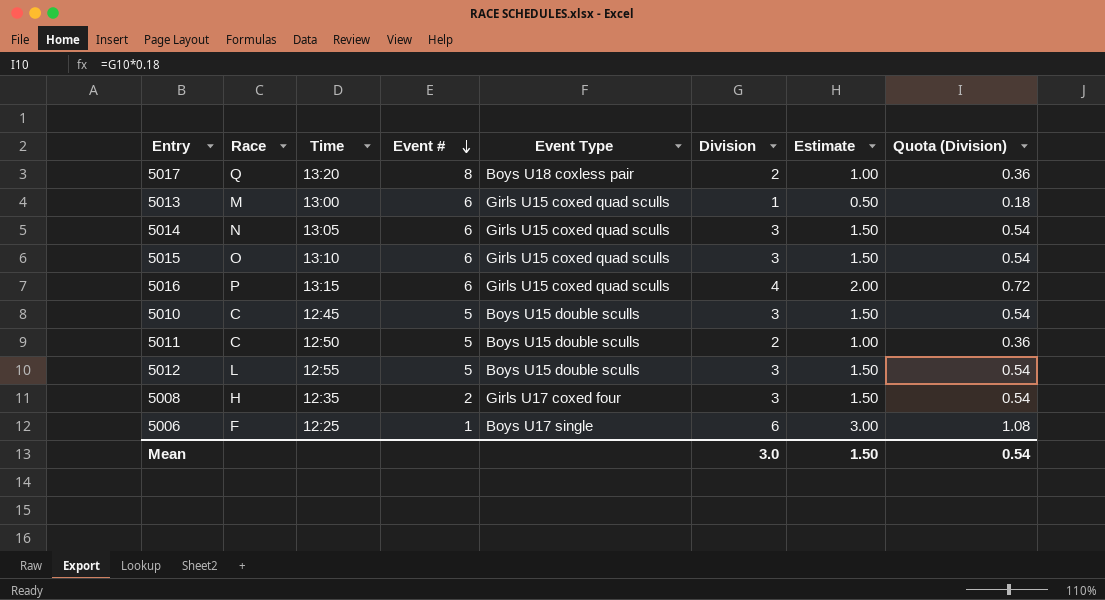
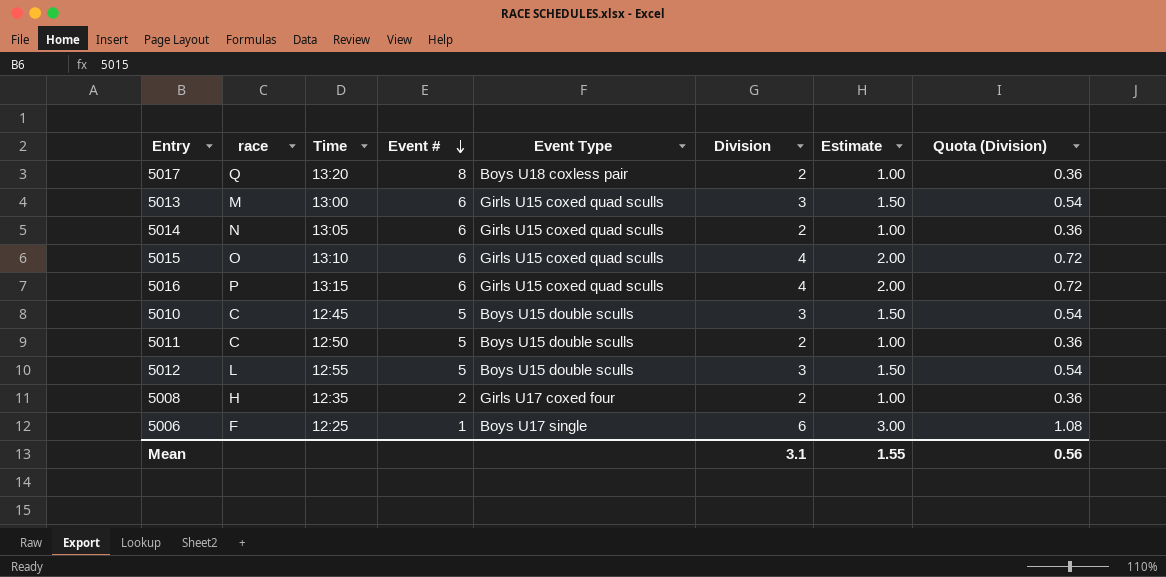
column name: Race -> race
5013 | Division: 1 -> 3
5013 | Estimate: 0.50 -> 1.50
5013 | Quota (Division): 0.18 -> 0.54
5014 | Division: 3 -> 2
5014 | Estimate: 1.50 -> 1.00
5014 | Quota (Division): 0.54 -> 0.36
5015 | Division: 3 -> 4
5015 | Estimate: 1.50 -> 2.00
5015 | Quota (Division): 0.54 -> 0.72
5008 | Division: 3 -> 2
5008 | Estimate: 1.50 -> 1.00
5008 | Quota (Division): 0.54 -> 0.36
Mean | Division: 3.0 -> 3.1
Mean | Estimate: 1.50 -> 1.55
Mean | Quota (Division): 0.54 -> 0.56

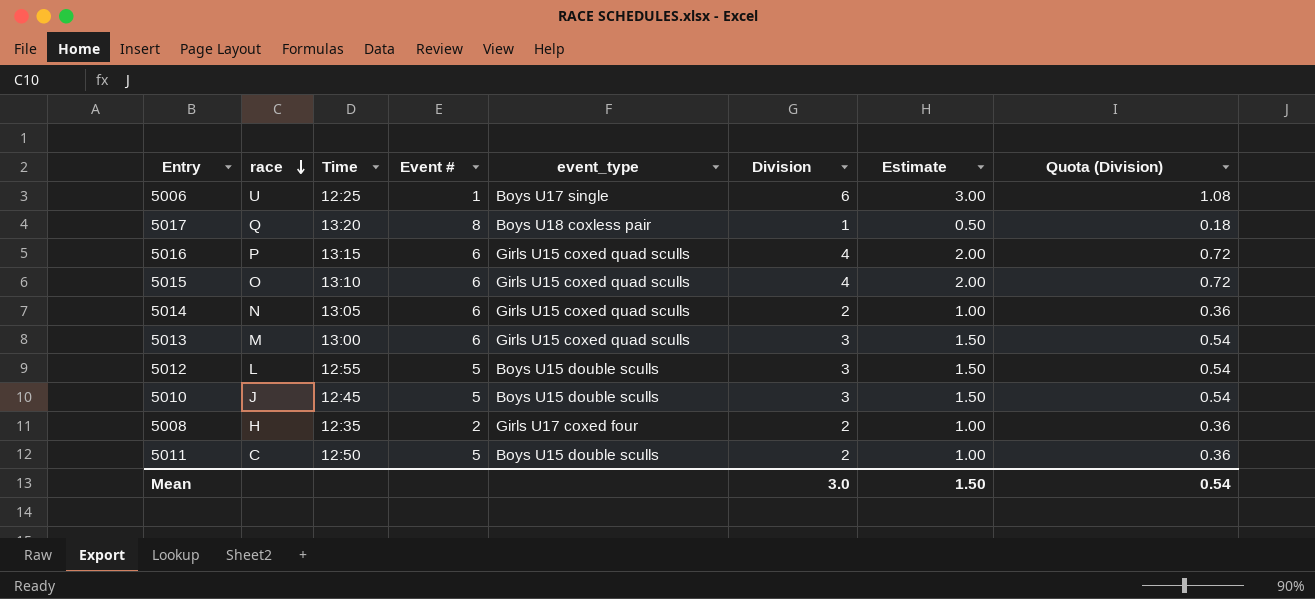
row order: Event # descending -> race descending
column name: Event Type -> event_type
5006 | race: F -> U
5017 | Division: 2 -> 1
5017 | Estimate: 1.00 -> 0.50
5017 | Quota (Division): 0.36 -> 0.18
5010 | race: C -> J
Mean | Division: 3.1 -> 3.0
Mean | Estimate: 1.55 -> 1.50
Mean | Quota (Division): 0.56 -> 0.54

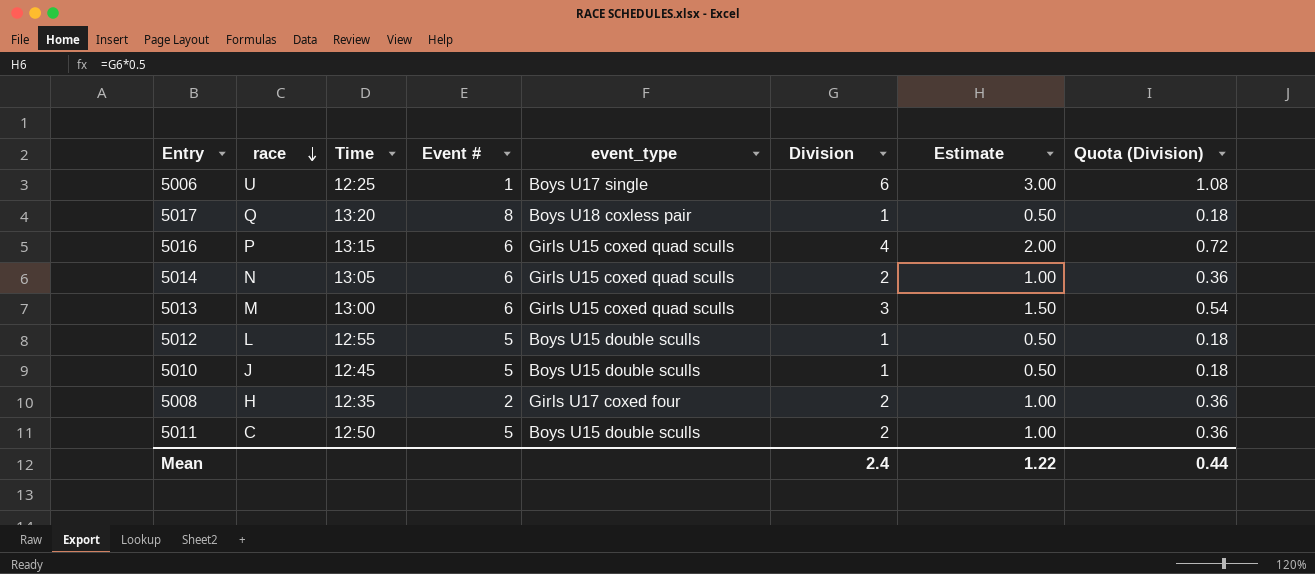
row 5015: O | 13:10 | 6 | Girls U15 coxed quad sculls | 4 | 2.00 | 0.72 -> none
5012 | Division: 3 -> 1
5012 | Estimate: 1.50 -> 0.50
5012 | Quota (Division): 0.54 -> 0.18
5010 | Division: 3 -> 1
5010 | Estimate: 1.50 -> 0.50
5010 | Quota (Division): 0.54 -> 0.18
Mean | Division: 3.0 -> 2.4
Mean | Estimate: 1.50 -> 1.22
Mean | Quota (Division): 0.54 -> 0.44

